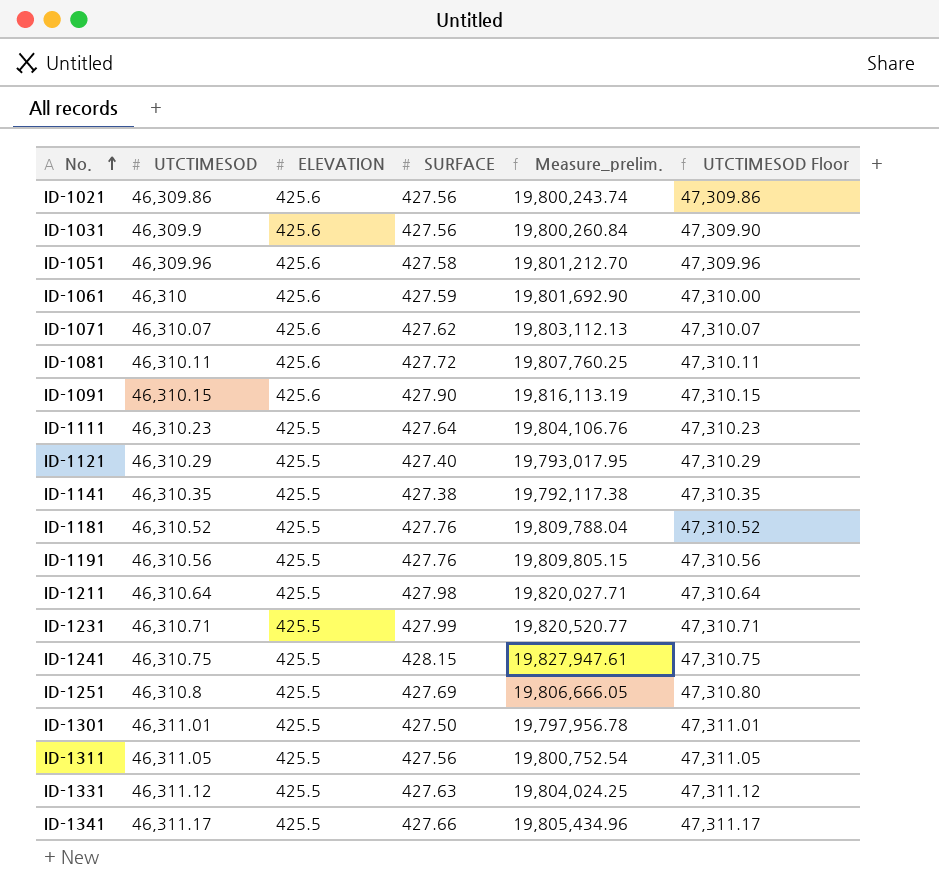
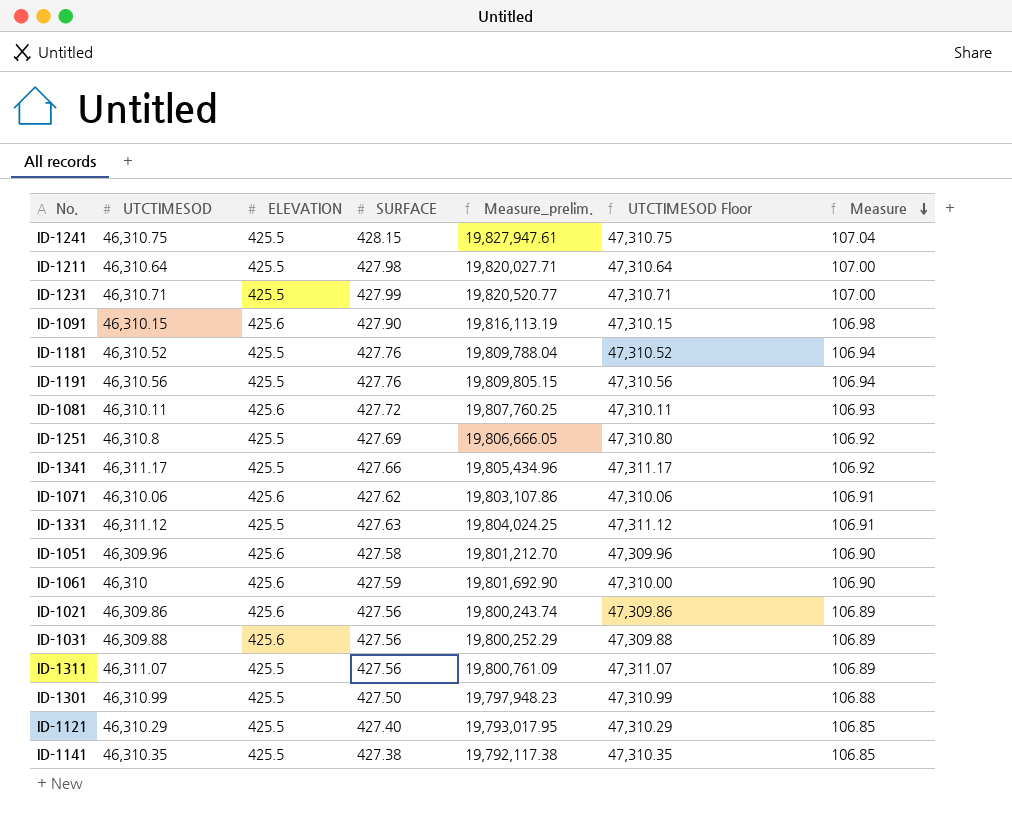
row order: No. ascending -> Measure descending
column Measure | formula: none -> [SURFACE] * 0.25
row ID-1111: 46,310.23 | 425.5 | 427.64 | 19,804,106.76 | 47,310.23 -> none
ID-1071 | UTCTIMESOD: 46,310.07 -> 46,310.06
ID-1071 | Measure_prelim.: 19,803,112.13 -> 19,803,107.86
ID-1071 | UTCTIMESOD Floor: 47,310.07 -> 47,310.06
ID-1031 | UTCTIMESOD: 46,309.9 -> 46,309.88
ID-1031 | Measure_prelim.: 19,800,260.84 -> 19,800,252.29
ID-1031 | UTCTIMESOD Floor: 47,309.90 -> 47,309.88
ID-1311 | UTCTIMESOD: 46,311.05 -> 46,311.07
ID-1311 | Measure_prelim.: 19,800,752.54 -> 19,800,761.09
ID-1311 | UTCTIMESOD Floor: 47,311.05 -> 47,311.07
ID-1301 | UTCTIMESOD: 46,311.01 -> 46,310.99
ID-1301 | Measure_prelim.: 19,797,956.78 -> 19,797,948.23
ID-1301 | UTCTIMESOD Floor: 47,311.01 -> 47,310.99

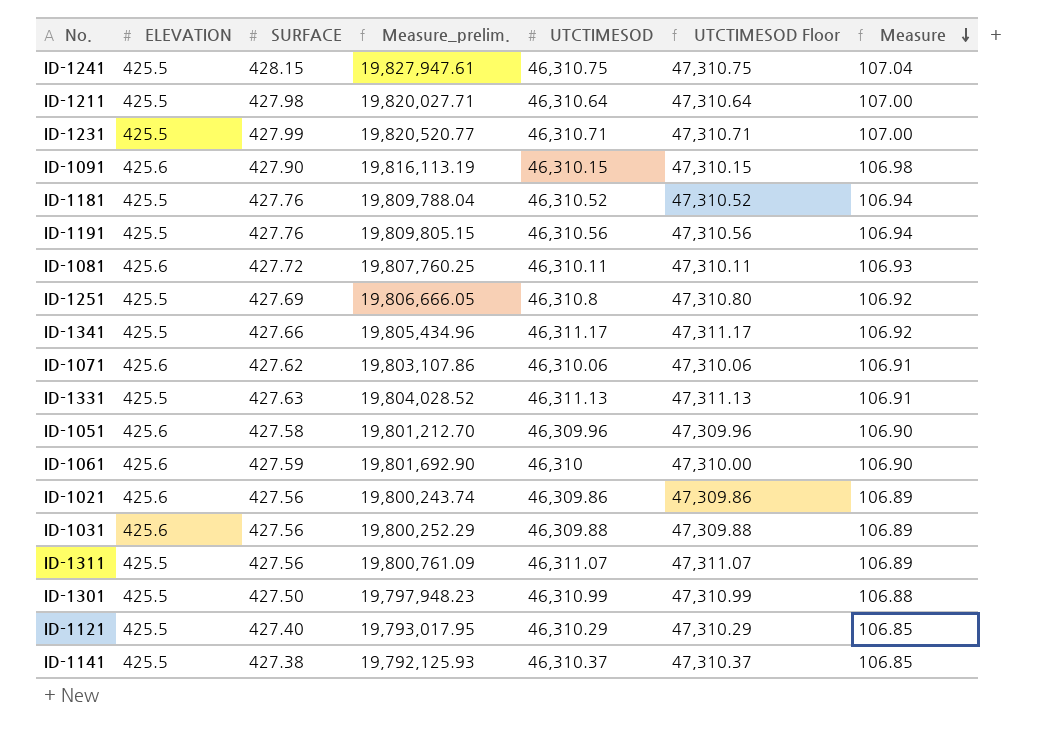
column UTCTIMESOD | position: 2 -> 5
ID-1331 | Measure_prelim.: 19,804,024.25 -> 19,804,028.52
ID-1331 | UTCTIMESOD: 46,311.12 -> 46,311.13
ID-1331 | UTCTIMESOD Floor: 47,311.12 -> 47,311.13
ID-1141 | Measure_prelim.: 19,792,117.38 -> 19,792,125.93
ID-1141 | UTCTIMESOD: 46,310.35 -> 46,310.37
ID-1141 | UTCTIMESOD Floor: 47,310.35 -> 47,310.37

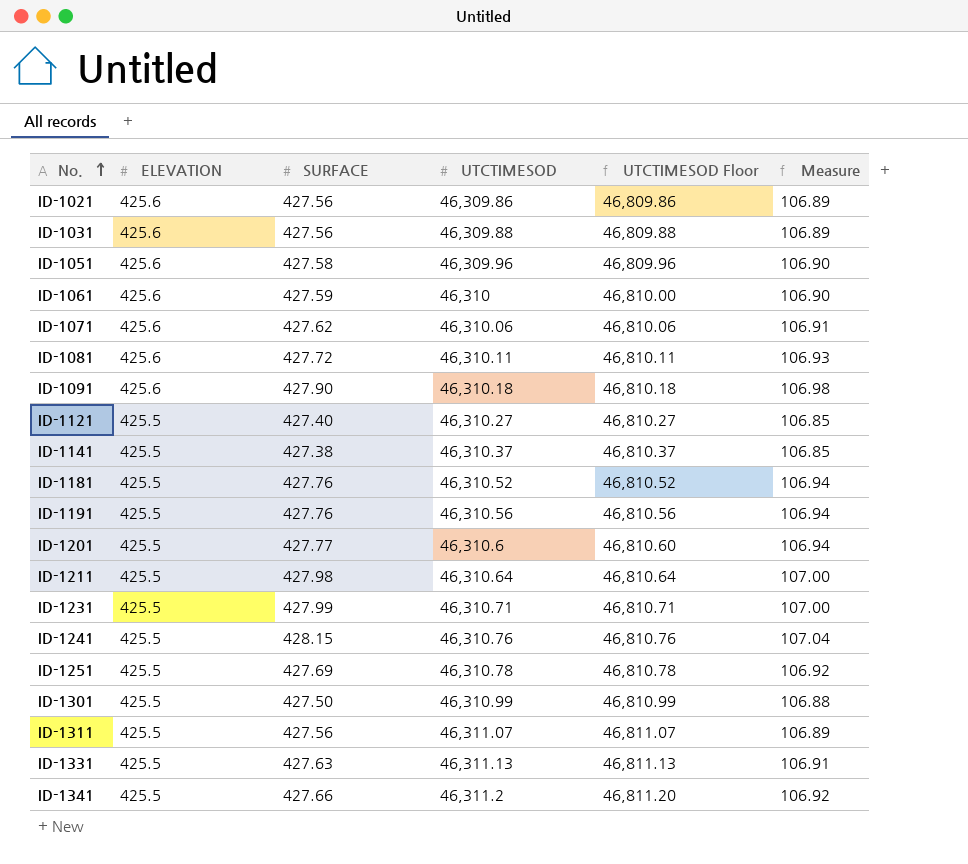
row order: Measure descending -> No. ascending
column Measure_prelim. | formula: [SURFACE] * [UTCTIMESOD] -> none
column UTCTIMESOD Floor | formula: [UTCTIMESOD] + 1000 -> [UTCTIMESOD] + 500
ID-1091 | UTCTIMESOD: 46,310.15 -> 46,310.18
ID-1121 | UTCTIMESOD: 46,310.29 -> 46,310.27
row ID-1201: none -> 425.5 | 427.77 | 46,310.6 | 46,810.60 | 106.94
ID-1241 | UTCTIMESOD: 46,310.75 -> 46,310.76
ID-1251 | UTCTIMESOD: 46,310.8 -> 46,310.78
ID-1341 | UTCTIMESOD: 46,311.17 -> 46,311.2

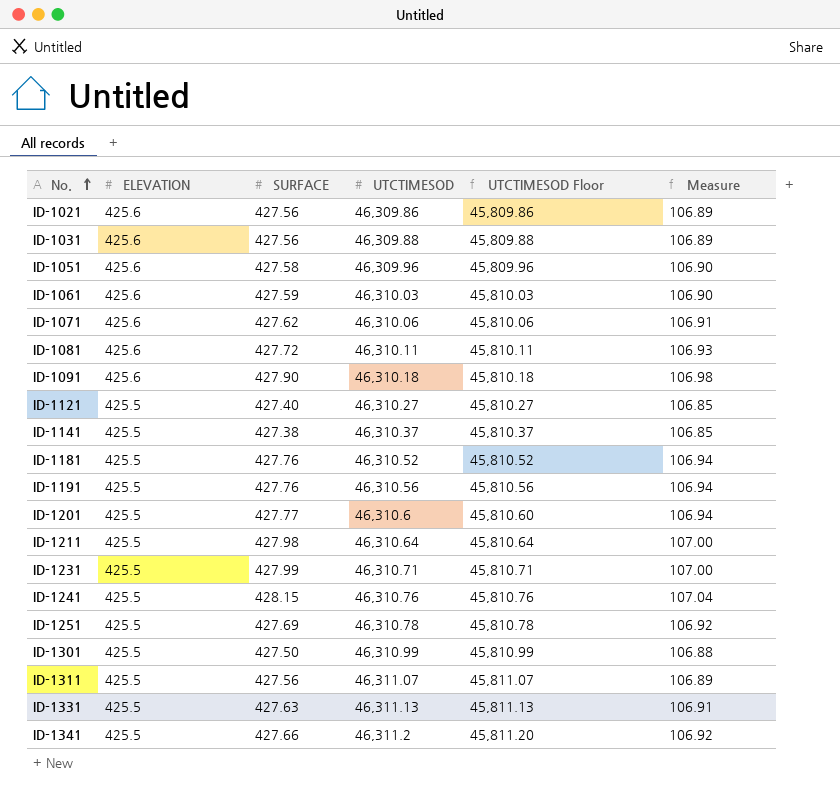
column UTCTIMESOD Floor | formula: [UTCTIMESOD] + 500 -> [UTCTIMESOD] - 500
ID-1061 | UTCTIMESOD: 46,310 -> 46,310.03

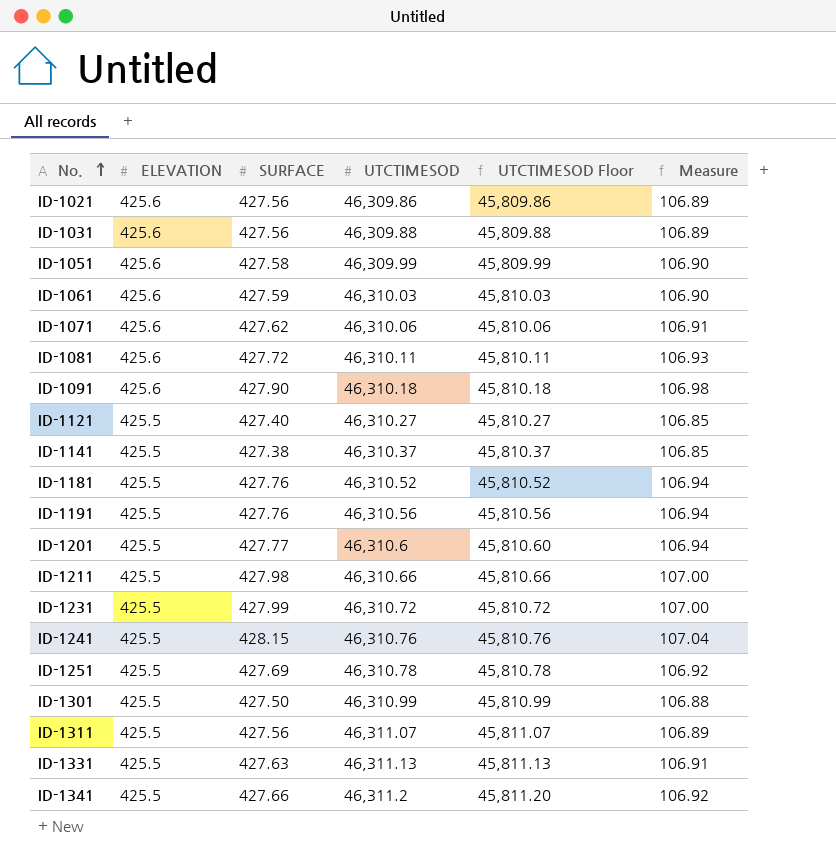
ID-1051 | UTCTIMESOD: 46,309.96 -> 46,309.99
ID-1051 | UTCTIMESOD Floor: 45,809.96 -> 45,809.99
ID-1211 | UTCTIMESOD: 46,310.64 -> 46,310.66
ID-1211 | UTCTIMESOD Floor: 45,810.64 -> 45,810.66
ID-1231 | UTCTIMESOD: 46,310.71 -> 46,310.72
ID-1231 | UTCTIMESOD Floor: 45,810.71 -> 45,810.72

